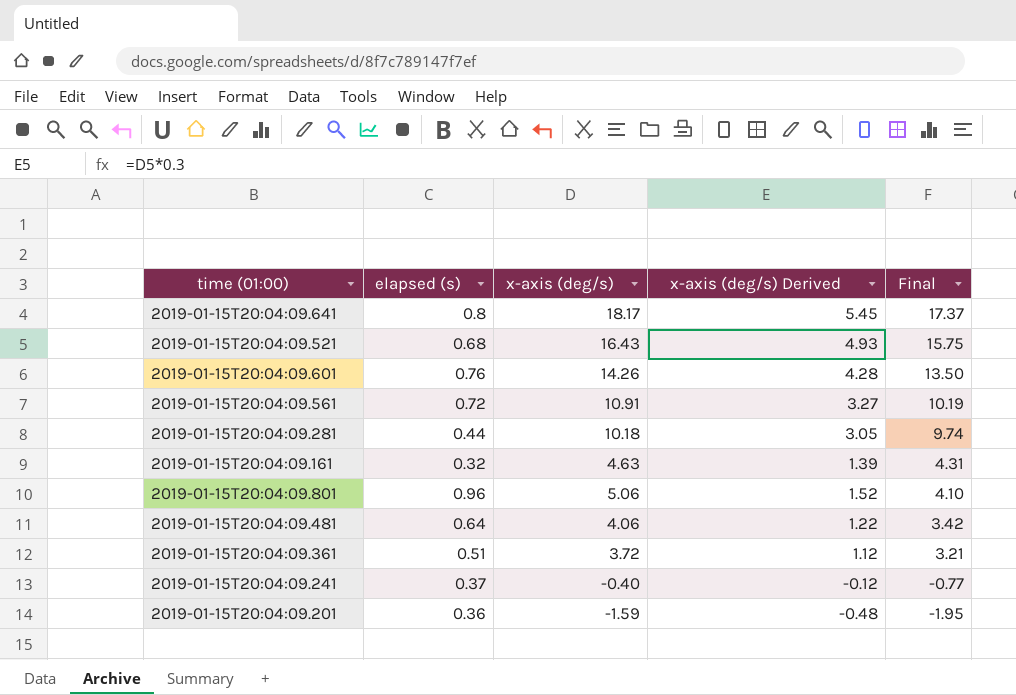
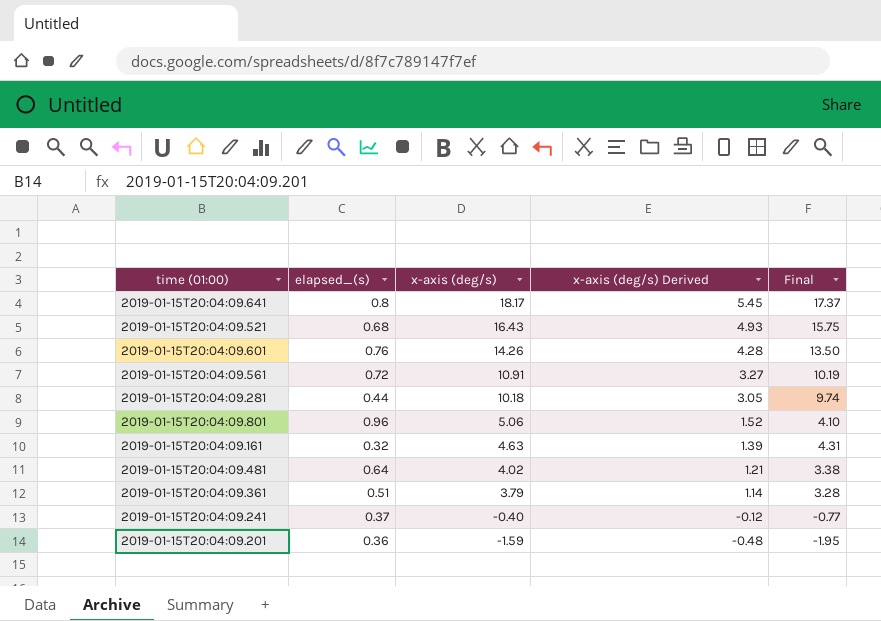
row order: Final descending -> x-axis (deg/s) descending
column name: elapsed (s) -> elapsed_(s)
2019-01-15T20:04:09.481 | x-axis (deg/s): 4.06 -> 4.02
2019-01-15T20:04:09.481 | x-axis (deg/s) Derived: 1.22 -> 1.21
2019-01-15T20:04:09.481 | Final: 3.42 -> 3.38
2019-01-15T20:04:09.361 | x-axis (deg/s): 3.72 -> 3.79
2019-01-15T20:04:09.361 | x-axis (deg/s) Derived: 1.12 -> 1.14
2019-01-15T20:04:09.361 | Final: 3.21 -> 3.28

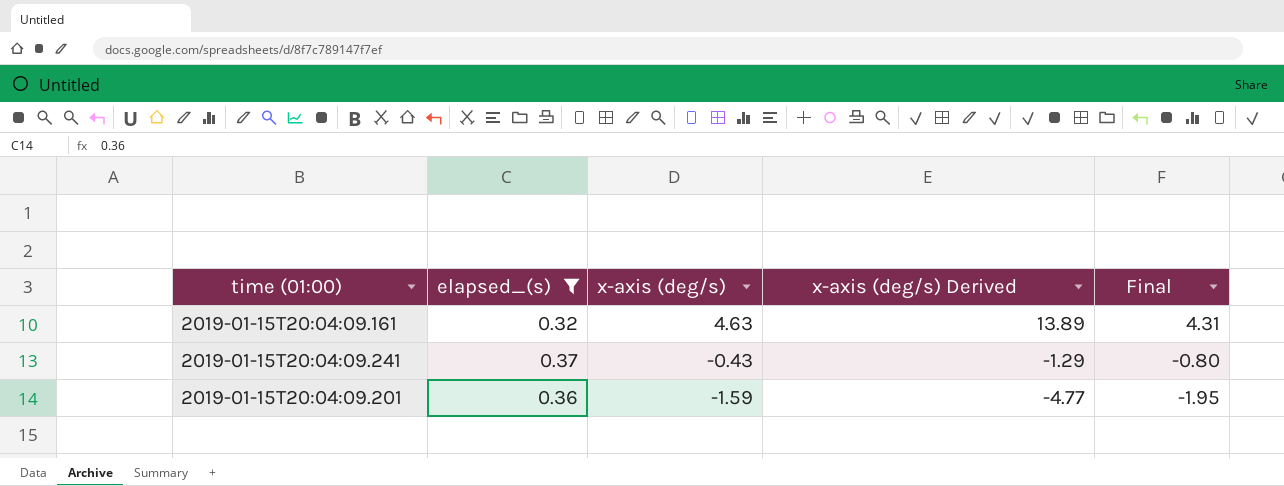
filter: none -> elapsed_(s) <= 0.37
column x-axis (deg/s) Derived | formula: [x-axis (deg/s)] * 0.3 -> [x-axis (deg/s)] * 3
2019-01-15T20:04:09.241 | x-axis (deg/s): -0.40 -> -0.43
2019-01-15T20:04:09.241 | Final: -0.77 -> -0.80

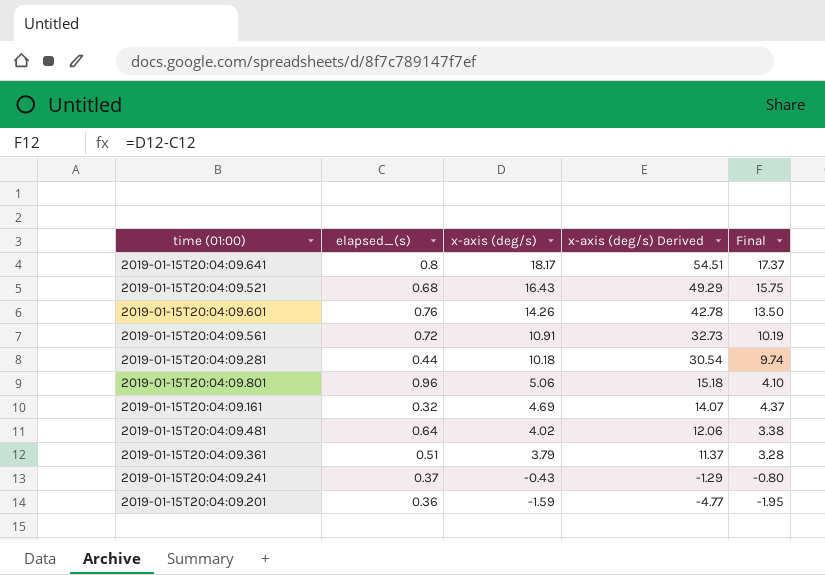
filter: elapsed_(s) <= 0.37 -> none
2019-01-15T20:04:09.161 | x-axis (deg/s): 4.63 -> 4.69
2019-01-15T20:04:09.161 | x-axis (deg/s) Derived: 13.89 -> 14.07
2019-01-15T20:04:09.161 | Final: 4.31 -> 4.37

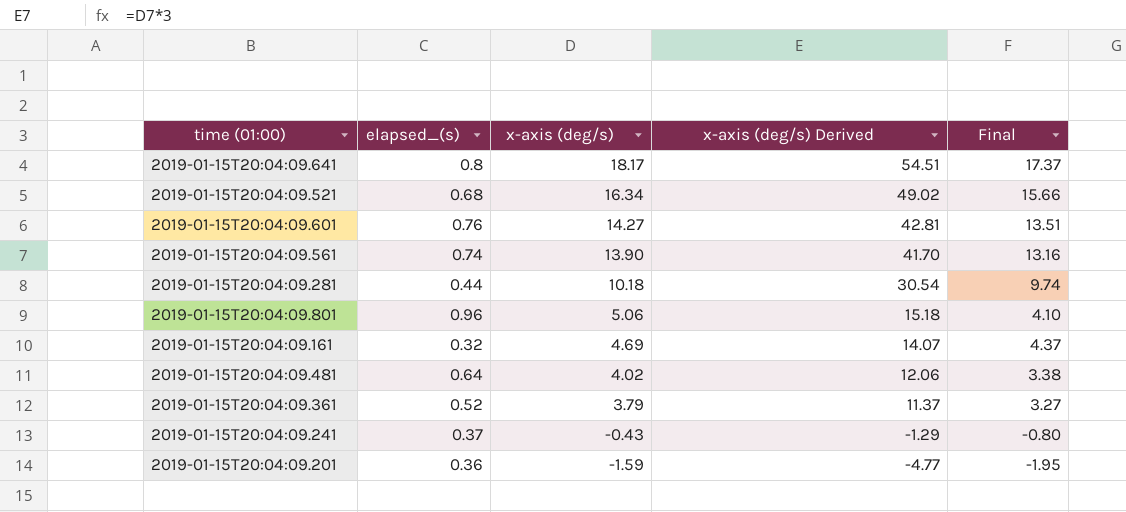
2019-01-15T20:04:09.521 | x-axis (deg/s): 16.43 -> 16.34
2019-01-15T20:04:09.521 | x-axis (deg/s) Derived: 49.29 -> 49.02
2019-01-15T20:04:09.521 | Final: 15.75 -> 15.66
2019-01-15T20:04:09.601 | x-axis (deg/s): 14.26 -> 14.27
2019-01-15T20:04:09.601 | x-axis (deg/s) Derived: 42.78 -> 42.81
2019-01-15T20:04:09.601 | Final: 13.50 -> 13.51
2019-01-15T20:04:09.561 | elapsed_(s): 0.72 -> 0.74
2019-01-15T20:04:09.561 | x-axis (deg/s): 10.91 -> 13.90
2019-01-15T20:04:09.561 | x-axis (deg/s) Derived: 32.73 -> 41.70
2019-01-15T20:04:09.561 | Final: 10.19 -> 13.16
2019-01-15T20:04:09.361 | elapsed_(s): 0.51 -> 0.52
2019-01-15T20:04:09.361 | Final: 3.28 -> 3.27

